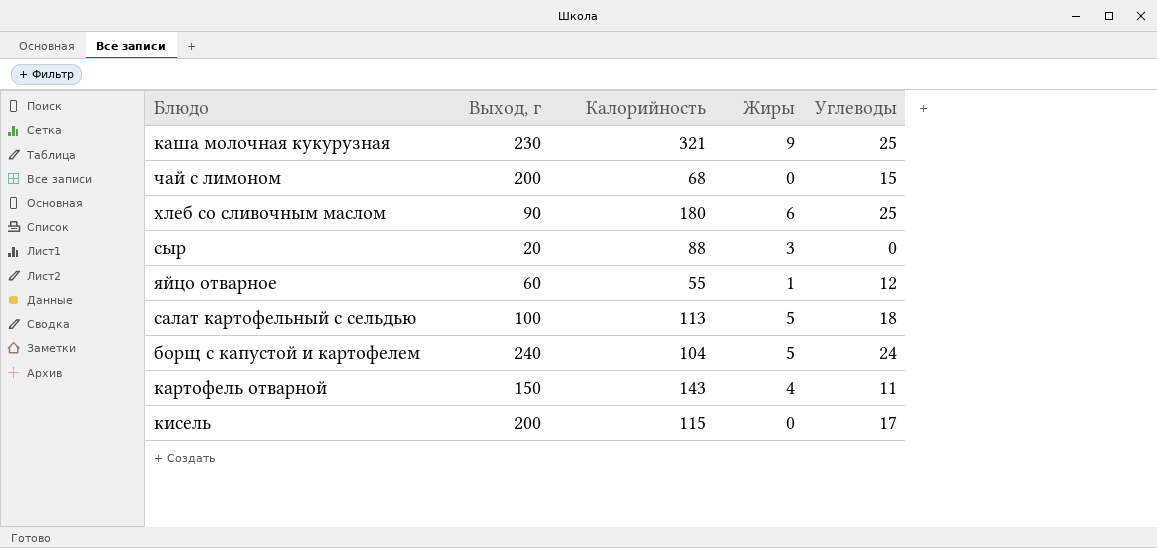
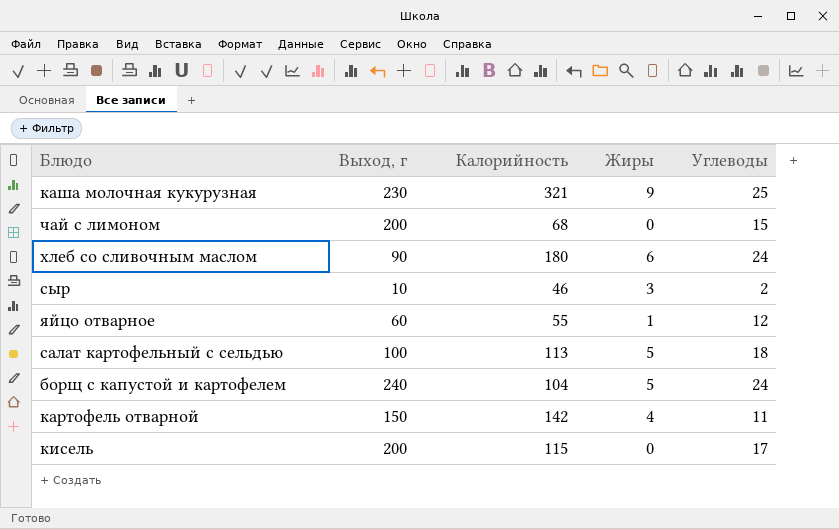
хлеб со сливочным маслом | Углеводы: 25 -> 24
сыр | Выход, г: 20 -> 10
сыр | Калорийность: 88 -> 46
сыр | Углеводы: 0 -> 2
картофель отварной | Калорийность: 143 -> 142

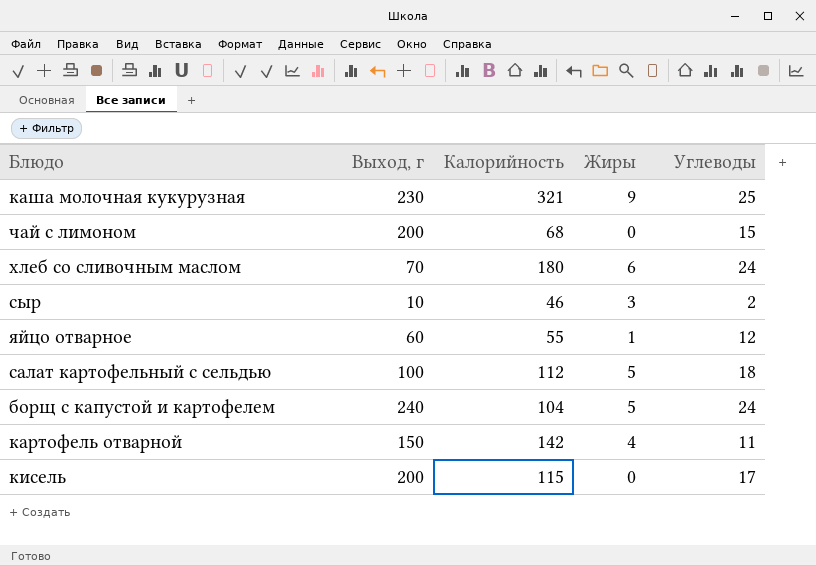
хлеб со сливочным маслом | Выход, г: 90 -> 70
салат картофельный с сельдью | Калорийность: 113 -> 112

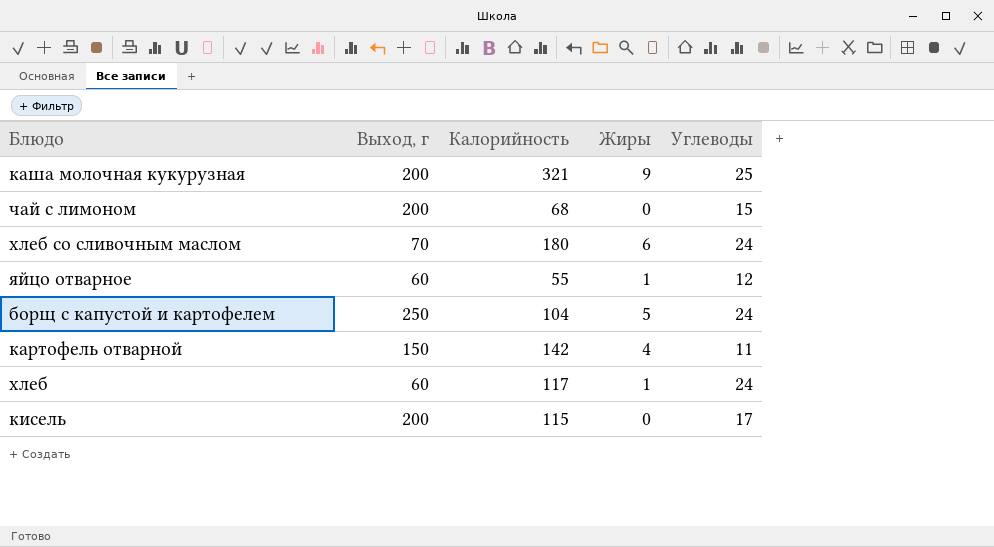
row сыр: 10 | 46 | 3 | 2 -> none
row салат картофельный с сельдью: 100 | 112 | 5 | 18 -> none
каша молочная кукурузная | Выход, г: 230 -> 200
борщ с капустой и картофелем | Выход, г: 240 -> 250
row хлеб: none -> 60 | 117 | 1 | 24

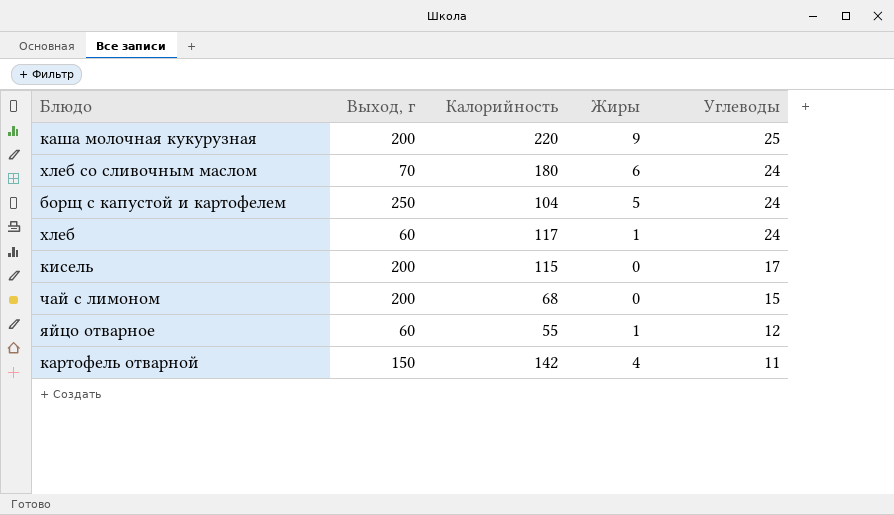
row order: none -> Углеводы descending
каша молочная кукурузная | Калорийность: 321 -> 220

